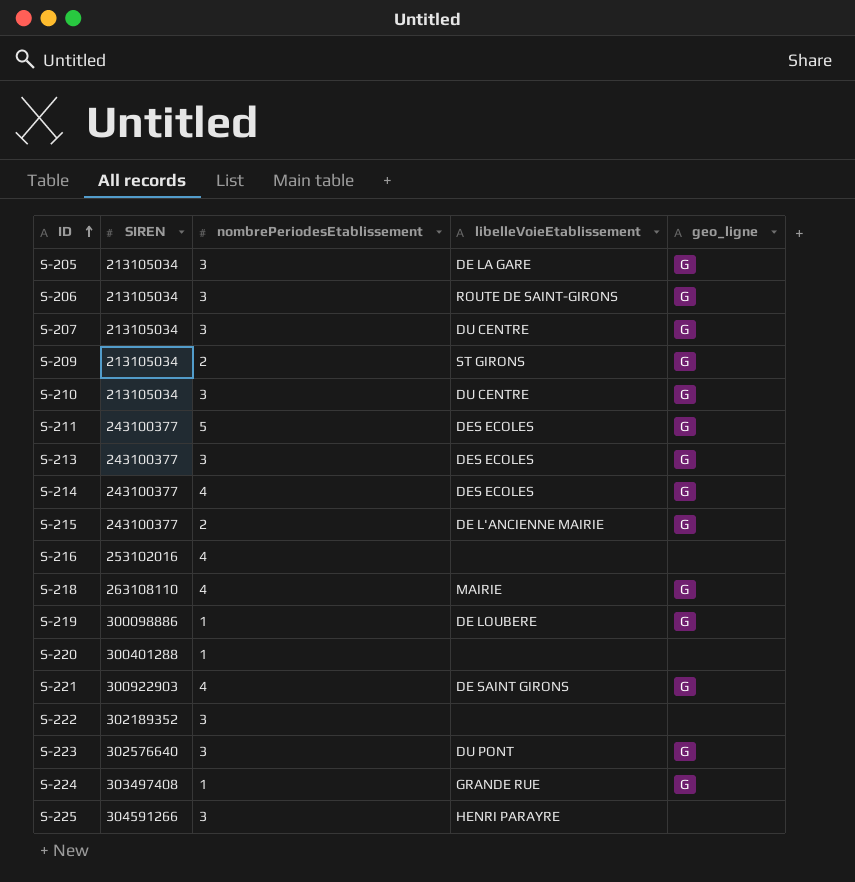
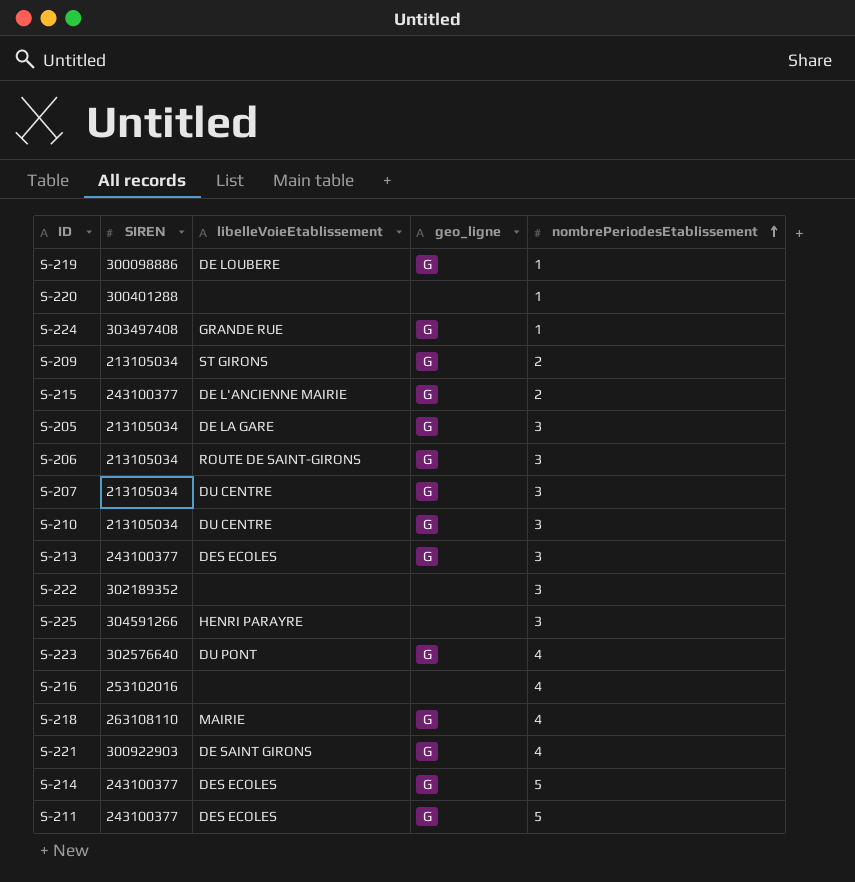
row order: ID ascending -> nombrePeriodesEtablissement ascending
column nombrePeriodesEtablissement | position: 3 -> 5
S-223 | nombrePeriodesEtablissement: 3 -> 4
S-214 | nombrePeriodesEtablissement: 4 -> 5

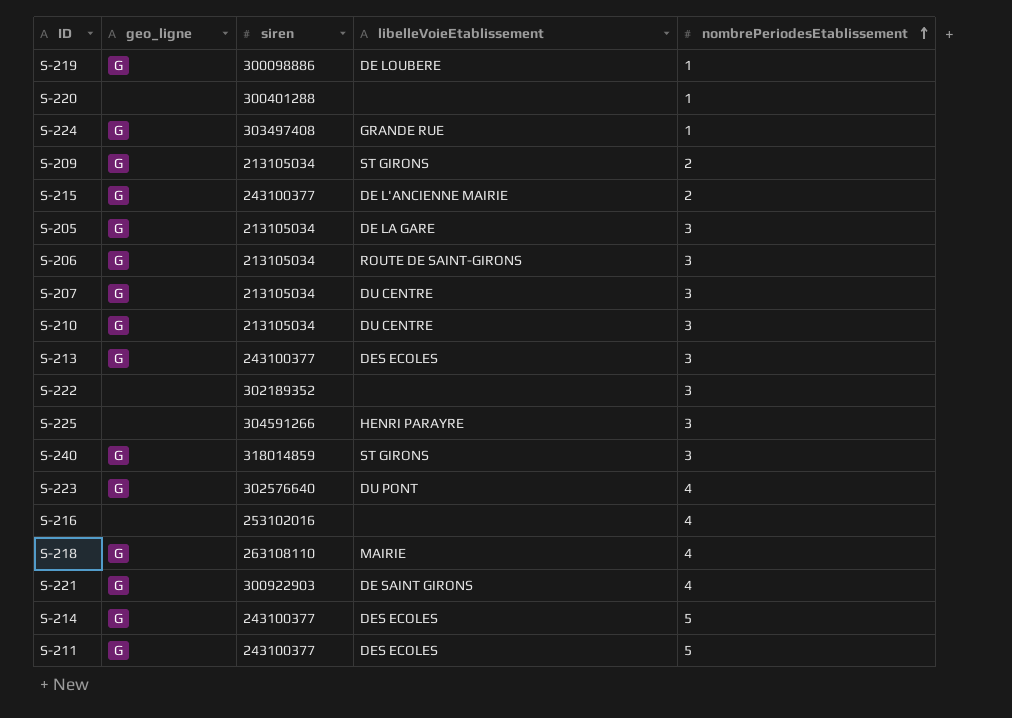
column geo_ligne | position: 4 -> 2
column name: SIREN -> siren
row S-240: none -> G | 318014859 | ST GIRONS | 3

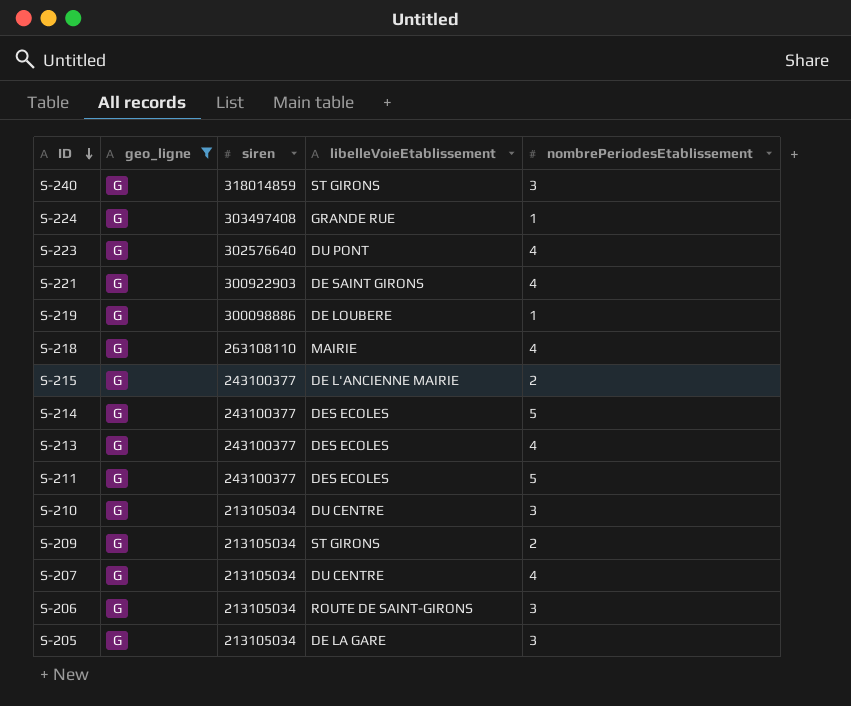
filter: none -> geo_ligne = G
row order: nombrePeriodesEtablissement ascending -> ID descending
S-213 | nombrePeriodesEtablissement: 3 -> 4
S-207 | nombrePeriodesEtablissement: 3 -> 4

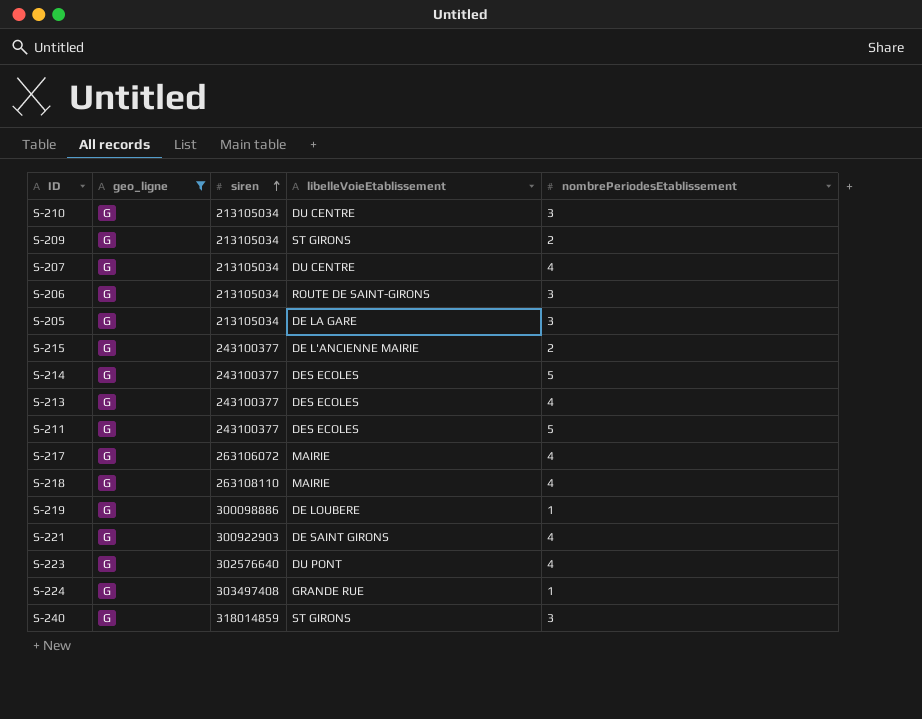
row order: ID descending -> siren ascending
row S-217: none -> G | 263106072 | MAIRIE | 4

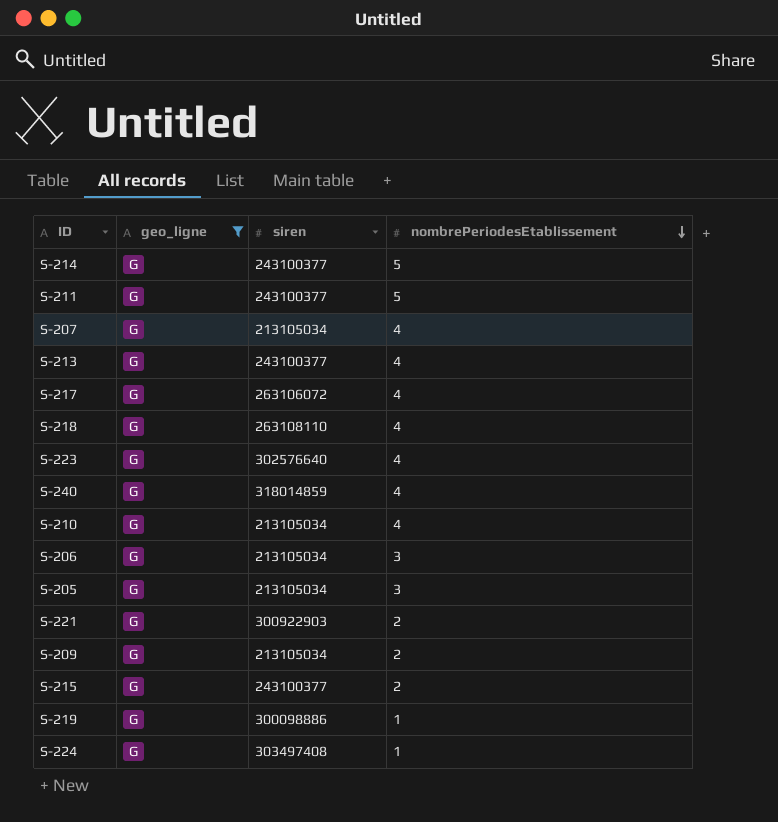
row order: siren ascending -> nombrePeriodesEtablissement descending
column libelleVoieEtablissement | position: 4 -> none
S-240 | nombrePeriodesEtablissement: 3 -> 4
S-210 | nombrePeriodesEtablissement: 3 -> 4
S-221 | nombrePeriodesEtablissement: 4 -> 2

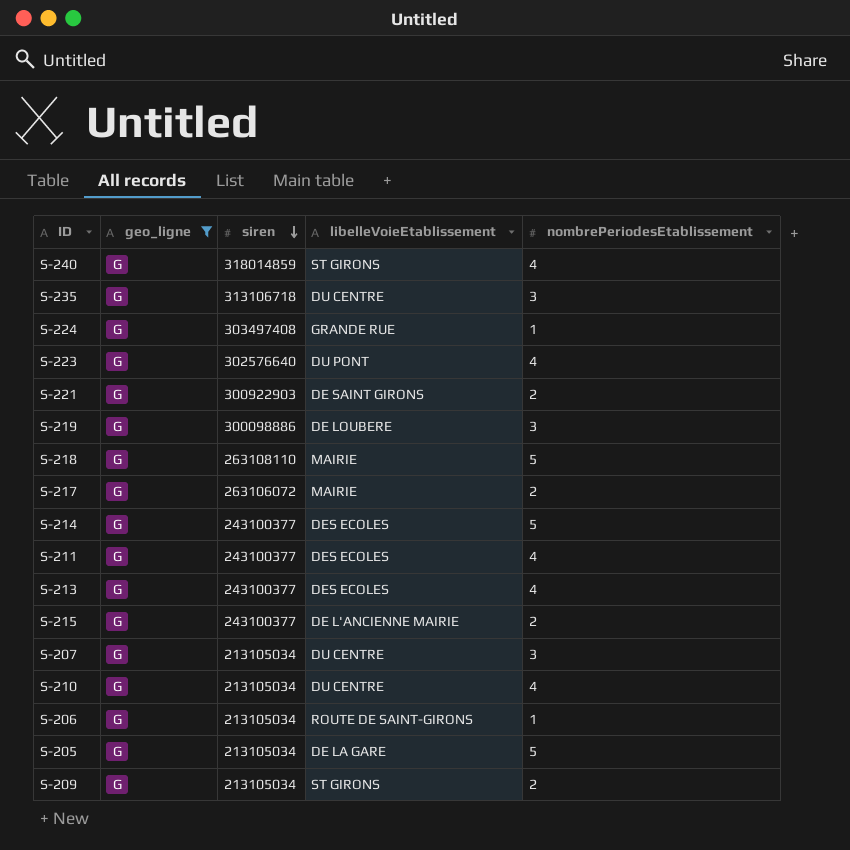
row order: nombrePeriodesEtablissement descending -> siren descending
column libelleVoieEtablissement | position: none -> 4
row S-235: none -> G | 313106718 | DU CENTRE | 3
S-219 | nombrePeriodesEtablissement: 1 -> 3
S-218 | nombrePeriodesEtablissement: 4 -> 5
S-217 | nombrePeriodesEtablissement: 4 -> 2
S-211 | nombrePeriodesEtablissement: 5 -> 4
S-207 | nombrePeriodesEtablissement: 4 -> 3
S-206 | nombrePeriodesEtablissement: 3 -> 1
S-205 | nombrePeriodesEtablissement: 3 -> 5

